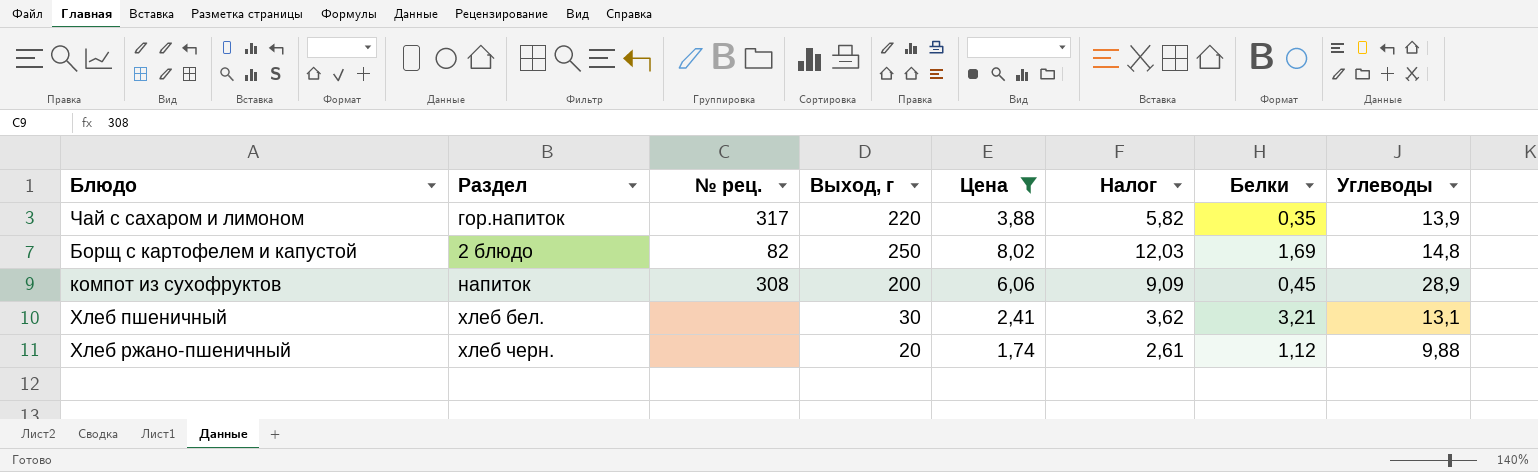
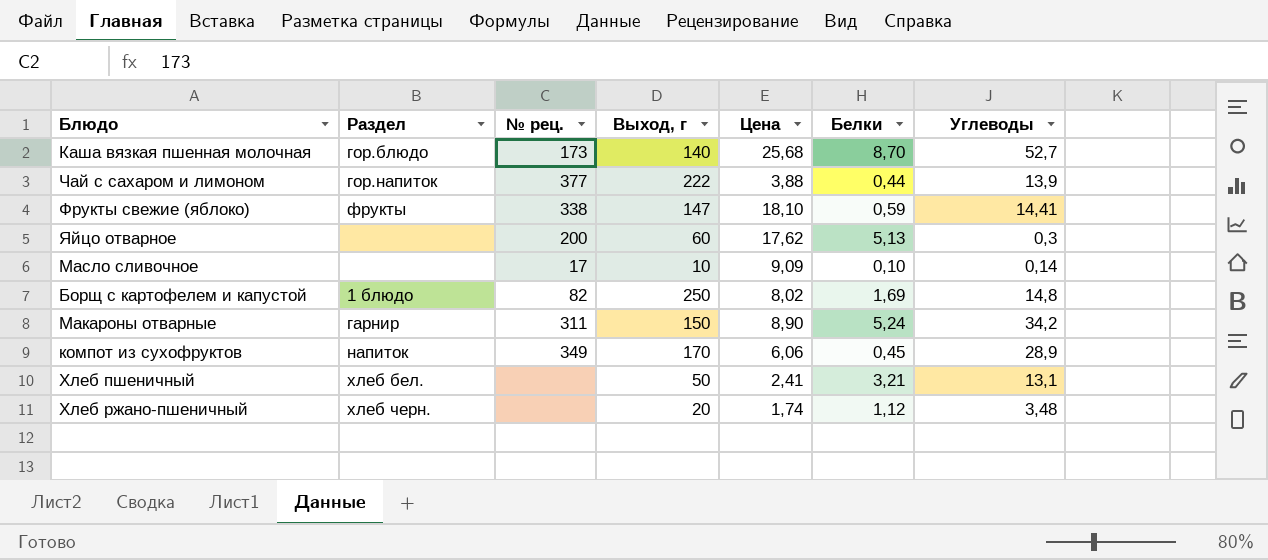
filter: Цена <= 8,02 -> none
column Налог | formula: [Цена] * 1,5 -> none
Чай с сахаром и лимоном | № рец.: 317 -> 377
Чай с сахаром и лимоном | Выход, г: 220 -> 222
Чай с сахаром и лимоном | Белки: 0,35 -> 0,44
Борщ с картофелем и капустой | Раздел: 2 блюдо -> 1 блюдо
компот из сухофруктов | № рец.: 308 -> 349
компот из сухофруктов | Выход, г: 200 -> 170
Хлеб пшеничный | Выход, г: 30 -> 50
Хлеб ржано-пшеничный | Углеводы: 9,88 -> 3,48

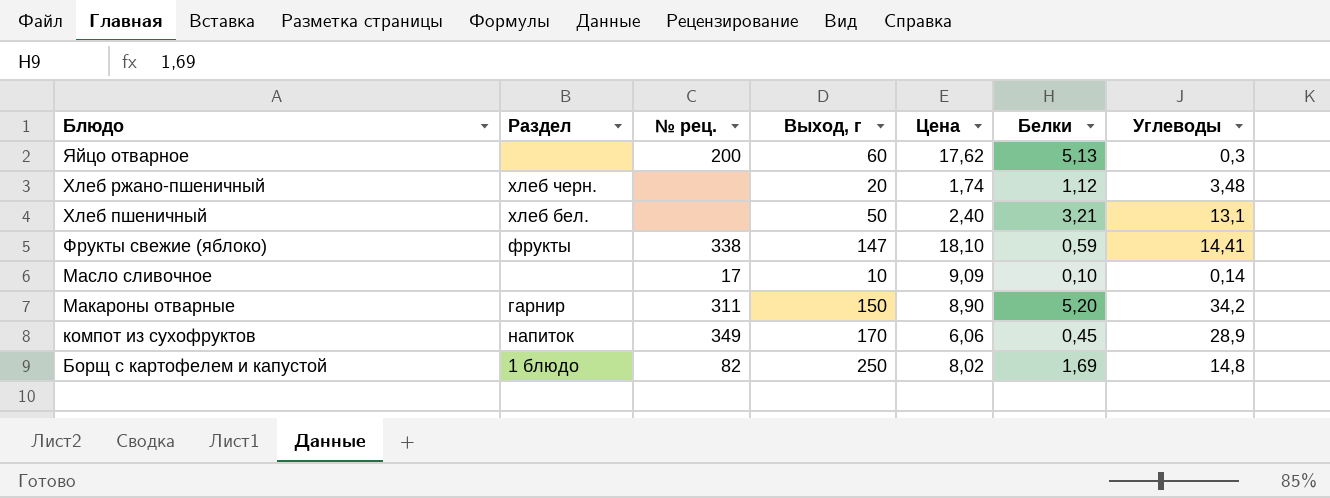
row order: none -> Блюдо descending
row Каша вязкая пшенная молочная: гор.блюдо | 173 | 140 | 25,68 | 8,70 | 52,7 -> none
row Чай с сахаром и лимоном: гор.напиток | 377 | 222 | 3,88 | 0,44 | 13,9 -> none
Хлеб пшеничный | Цена: 2,41 -> 2,40
Макароны отварные | Белки: 5,24 -> 5,20

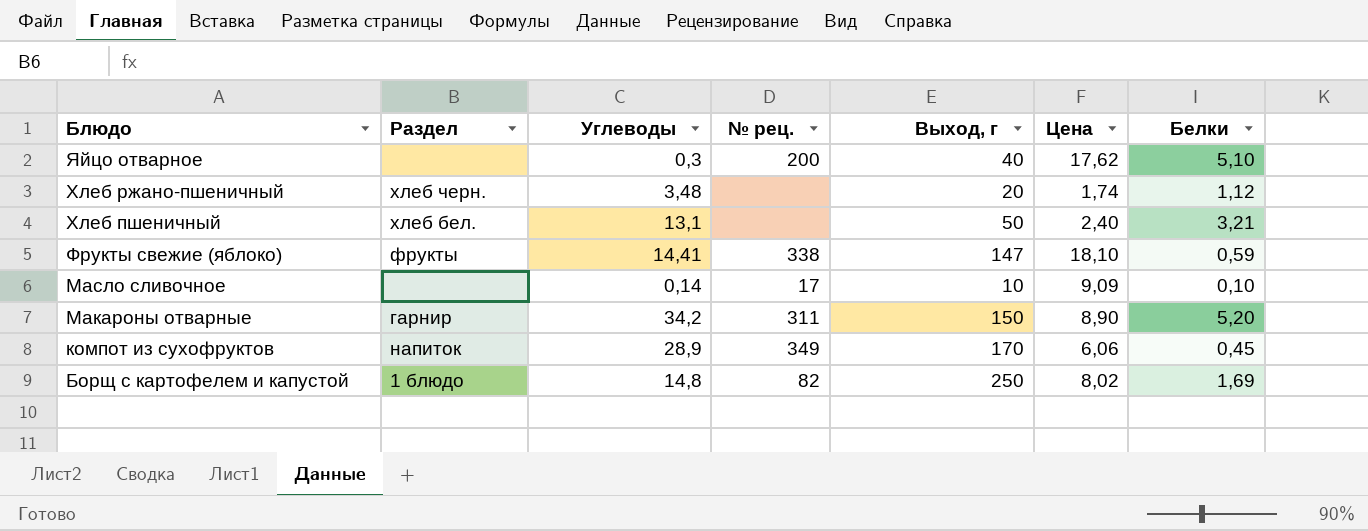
column Углеводы | position: 7 -> 3
Яйцо отварное | Выход, г: 60 -> 40
Яйцо отварное | Белки: 5,13 -> 5,10

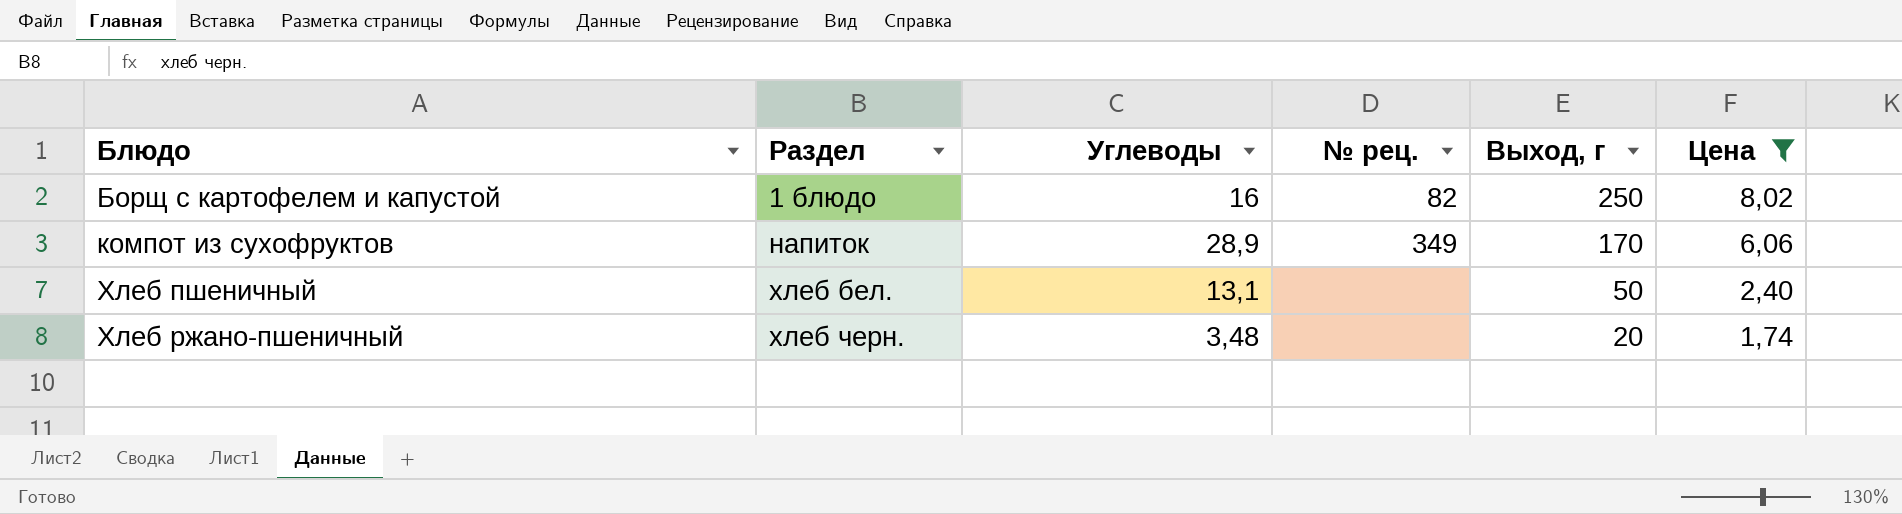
filter: none -> Цена <= 8,02
row order: Блюдо descending -> Блюдо ascending
column Белки | position: 7 -> none
Борщ с картофелем и капустой | Углеводы: 14,8 -> 16

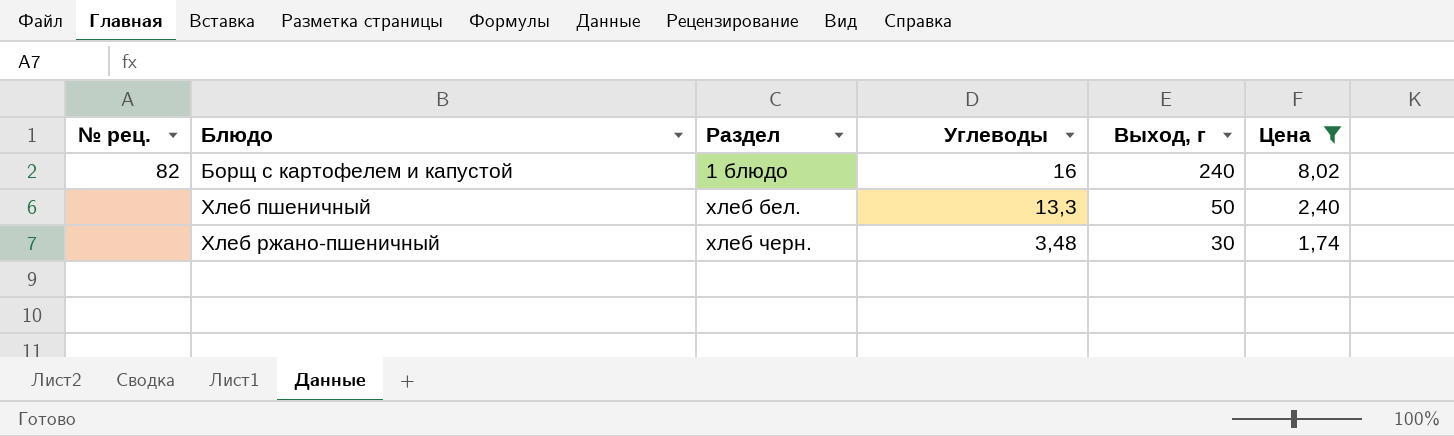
column № рец. | position: 4 -> 1
row компот из сухофруктов: напиток | 28,9 | 349 | 170 | 6,06 -> none
Борщ с картофелем и капустой | Выход, г: 250 -> 240
Хлеб пшеничный | Углеводы: 13,1 -> 13,3
Хлеб ржано-пшеничный | Выход, г: 20 -> 30

